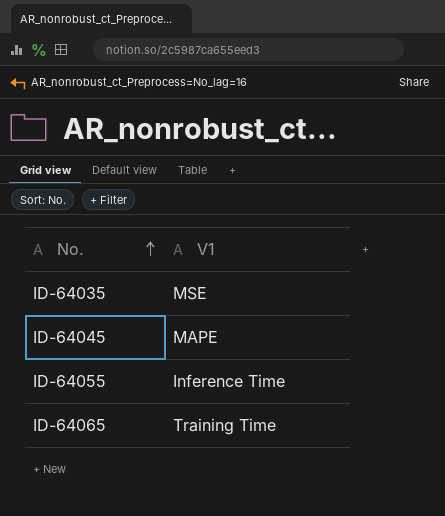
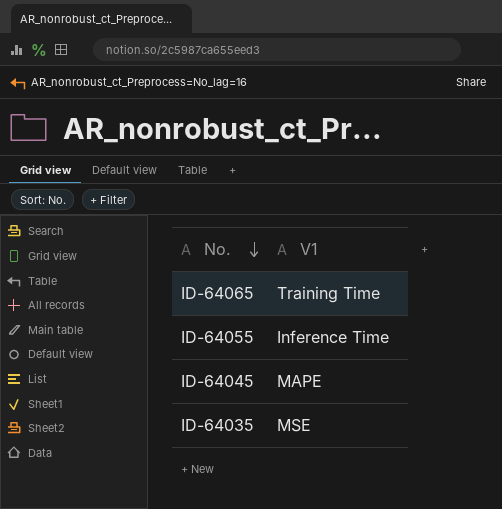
row order: No. ascending -> No. descending

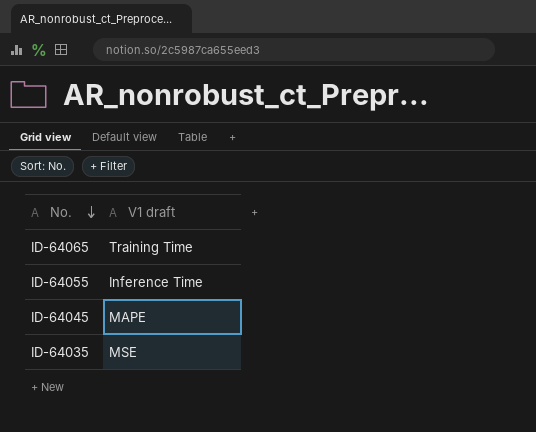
column name: V1 -> V1 draft

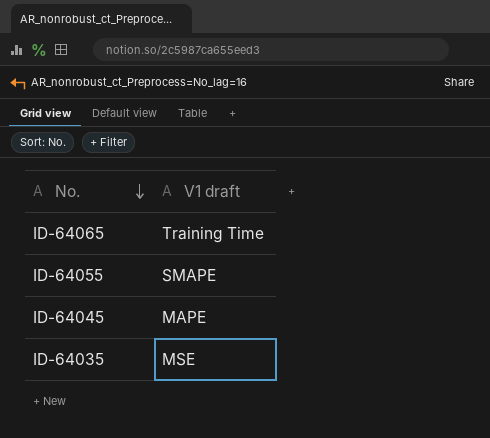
ID-64055 | V1 draft: Inference Time -> SMAPE

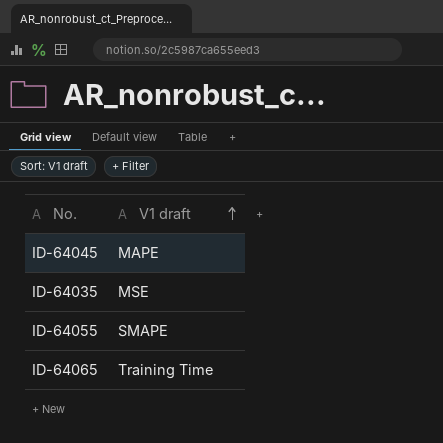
row order: No. descending -> V1 draft ascending

